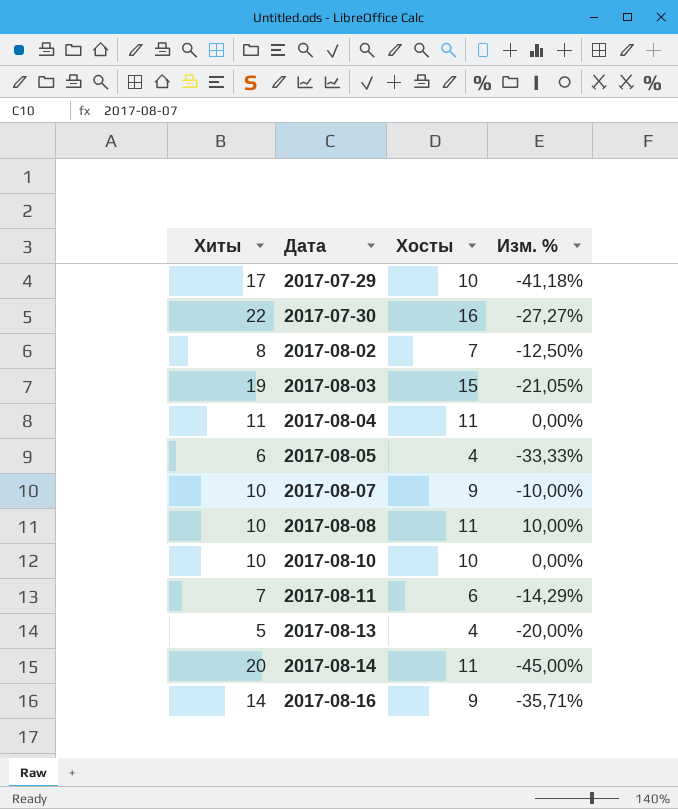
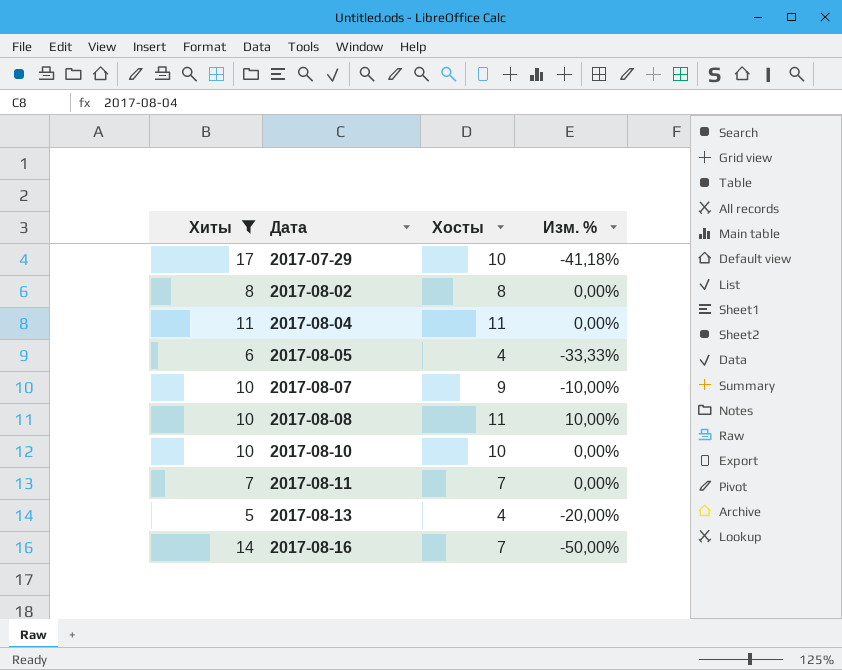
filter: none -> Хиты <= 17
2017-08-02 | Хосты: 7 -> 8
2017-08-02 | Изм. %: -12,50% -> 0,00%
2017-08-11 | Хосты: 6 -> 7
2017-08-11 | Изм. %: -14,29% -> 0,00%
2017-08-16 | Хосты: 9 -> 7
2017-08-16 | Изм. %: -35,71% -> -50,00%

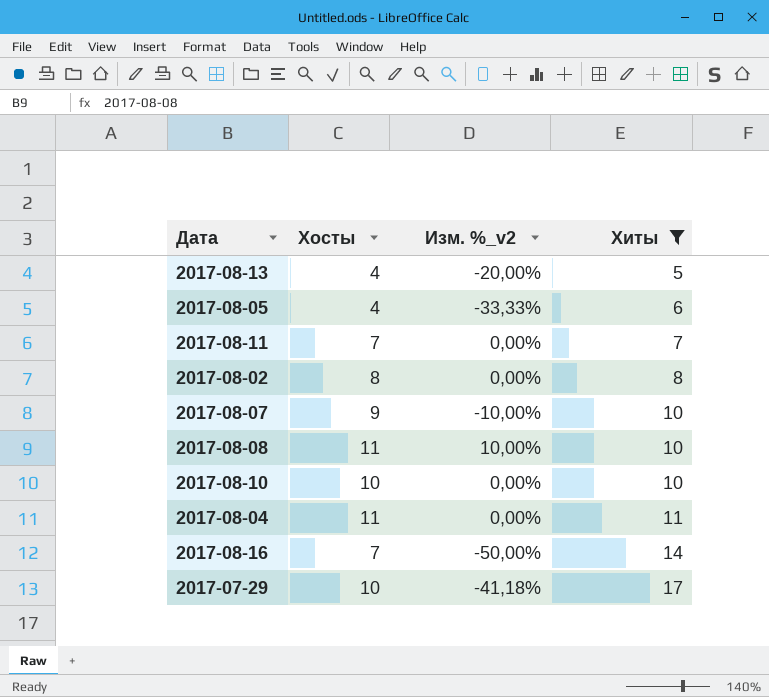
row order: Дата ascending -> Хиты ascending
column name: Изм. % -> Изм. %_v2
column Хиты | position: 1 -> 4

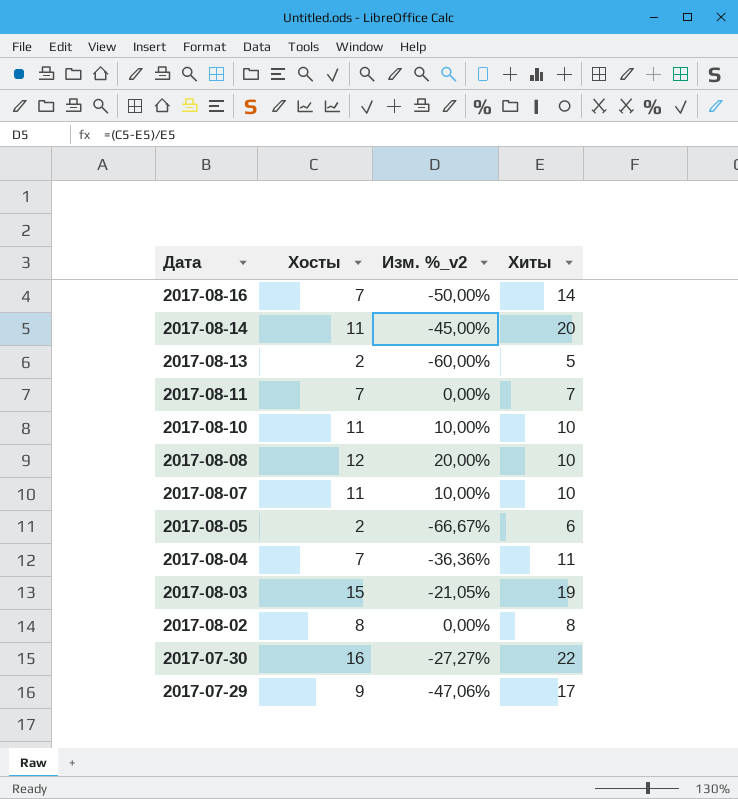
filter: Хиты <= 17 -> none
row order: Хиты ascending -> Дата descending
2017-08-13 | Хосты: 4 -> 2
2017-08-13 | Изм. %_v2: -20,00% -> -60,00%
2017-08-10 | Хосты: 10 -> 11
2017-08-10 | Изм. %_v2: 0,00% -> 10,00%
2017-08-08 | Хосты: 11 -> 12
2017-08-08 | Изм. %_v2: 10,00% -> 20,00%
2017-08-07 | Хосты: 9 -> 11
2017-08-07 | Изм. %_v2: -10,00% -> 10,00%
2017-08-05 | Хосты: 4 -> 2
2017-08-05 | Изм. %_v2: -33,33% -> -66,67%
2017-08-04 | Хосты: 11 -> 7
2017-08-04 | Изм. %_v2: 0,00% -> -36,36%
2017-07-29 | Хосты: 10 -> 9
2017-07-29 | Изм. %_v2: -41,18% -> -47,06%

